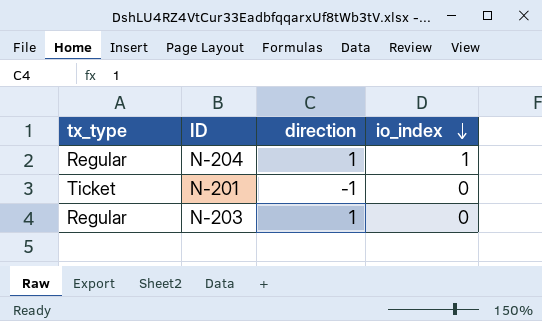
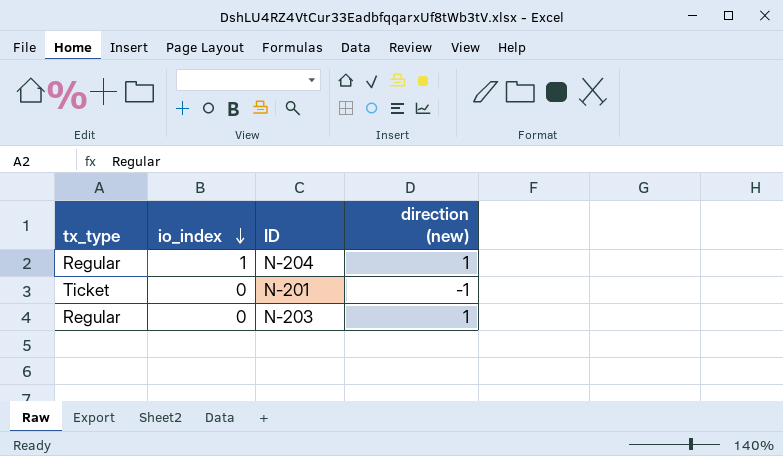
column io_index | position: 4 -> 2
column name: direction -> direction (new)

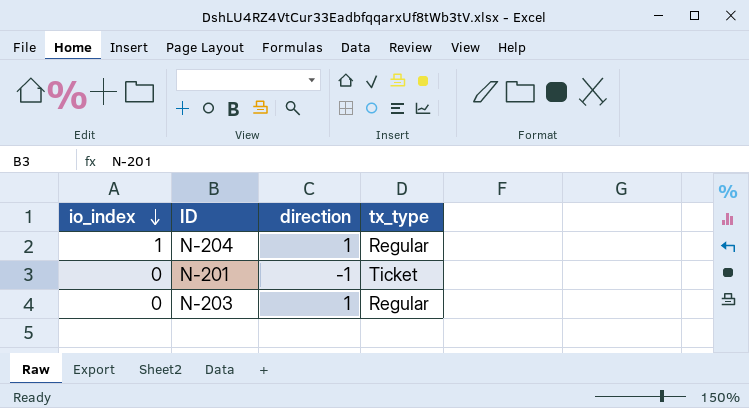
column name: direction (new) -> direction
column tx_type | position: 1 -> 4

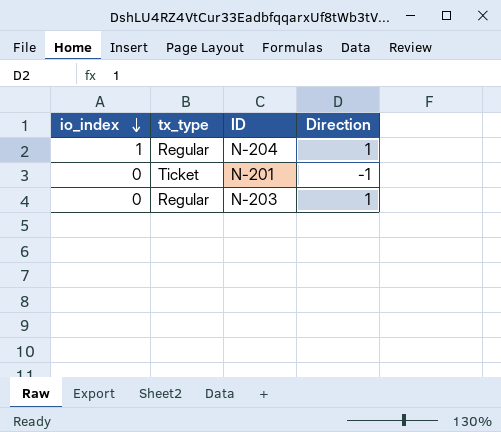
column tx_type | position: 4 -> 2
column name: direction -> Direction

